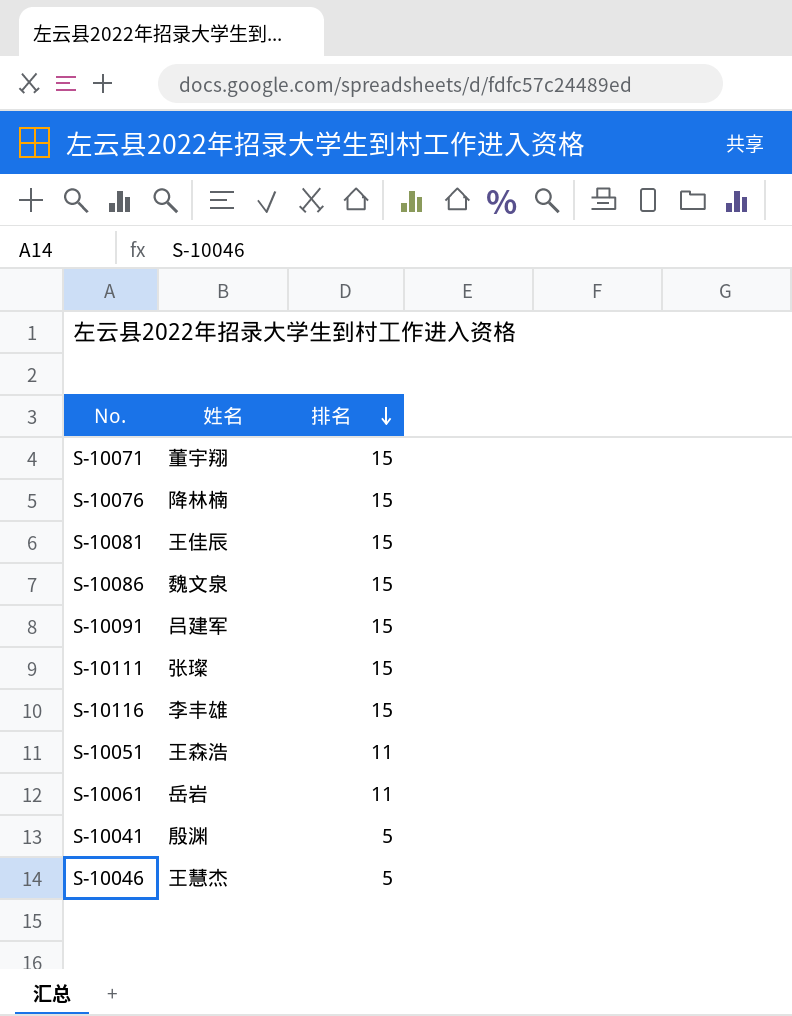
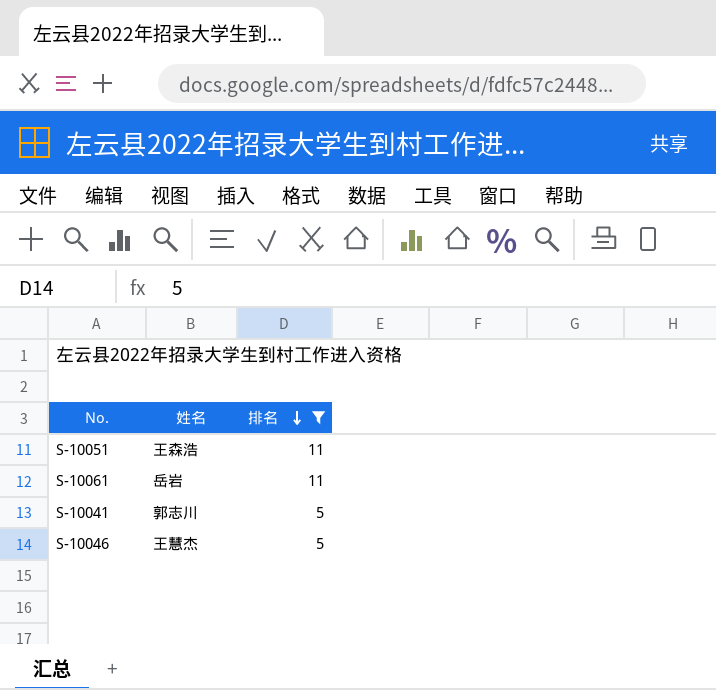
filter: none -> 排名 != 15
S-10041 | 姓名: 殷渊 -> 郭志川

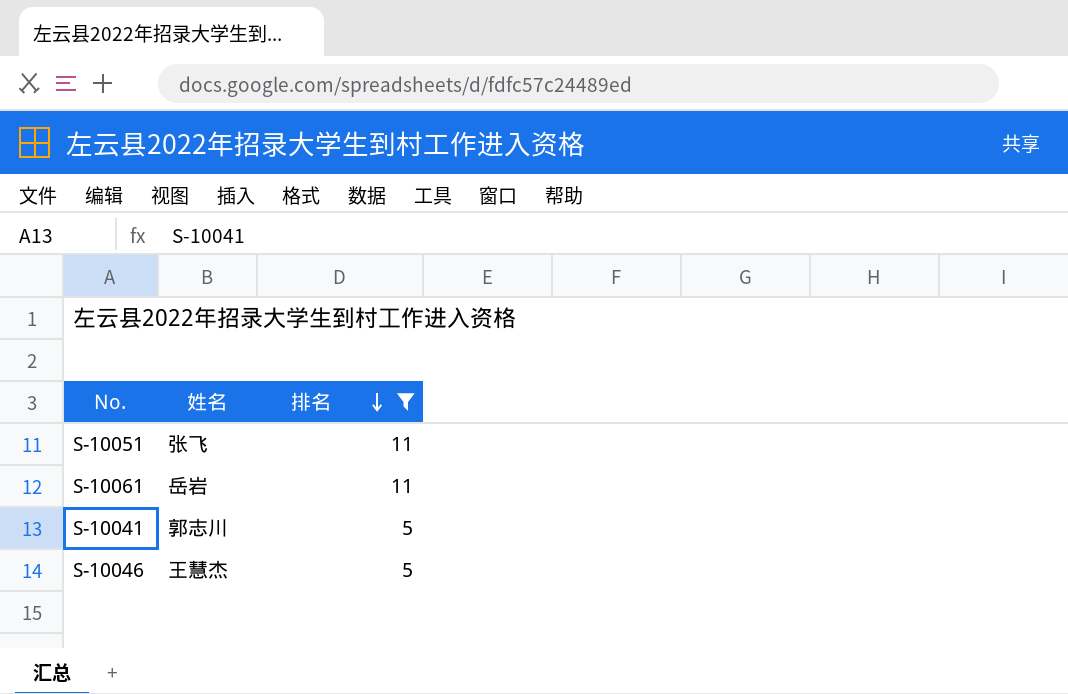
S-10051 | 姓名: 王森浩 -> 张飞

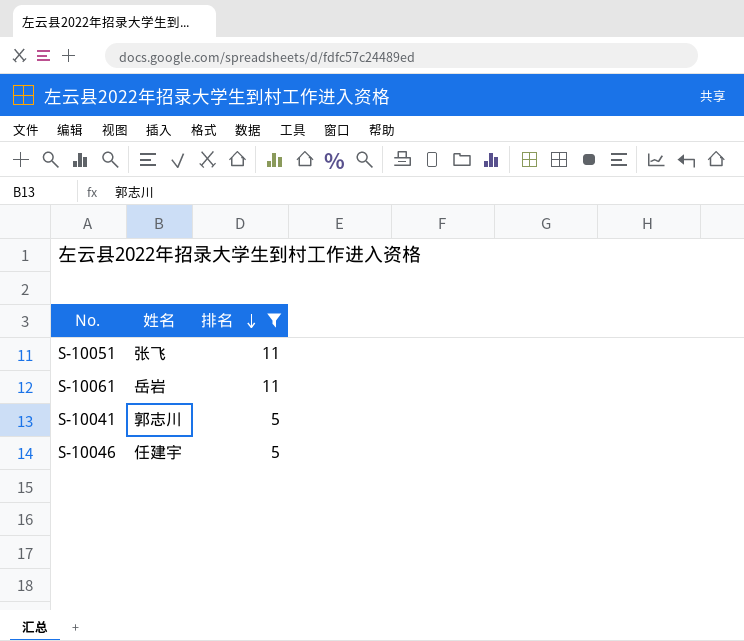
S-10046 | 姓名: 王慧杰 -> 任建宇

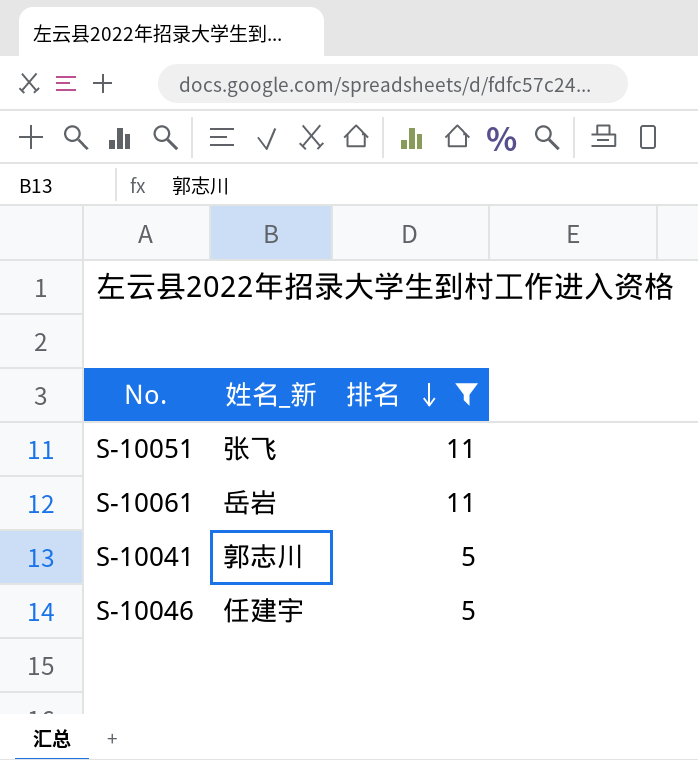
column name: 姓名 -> 姓名_新

